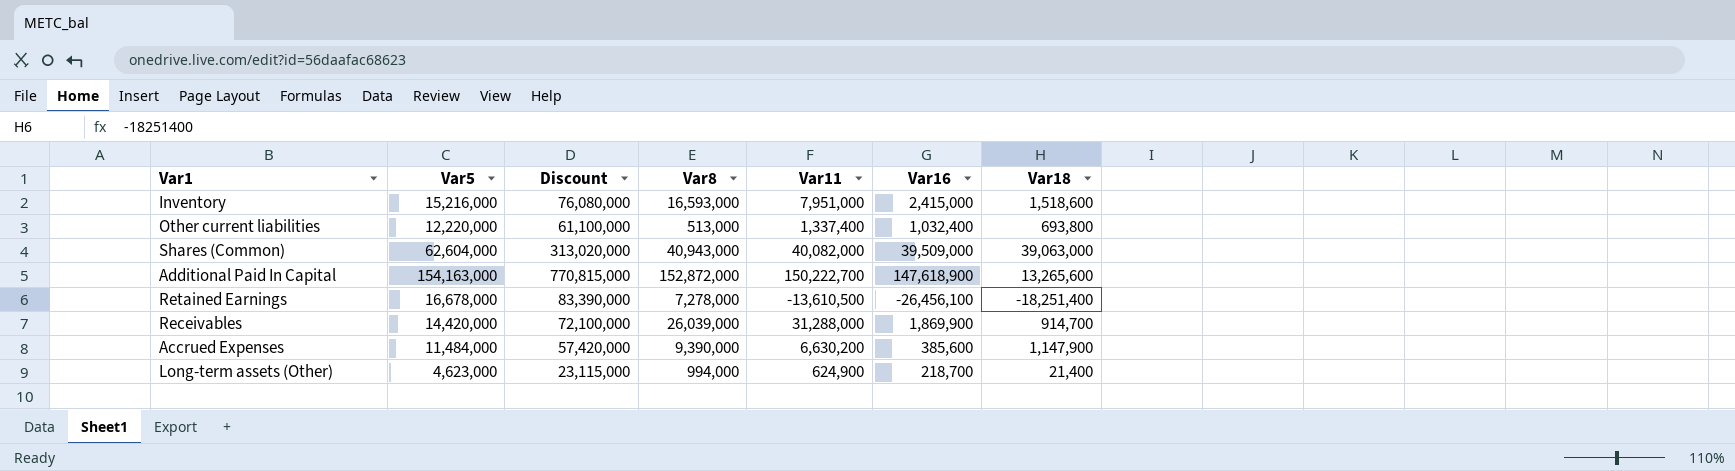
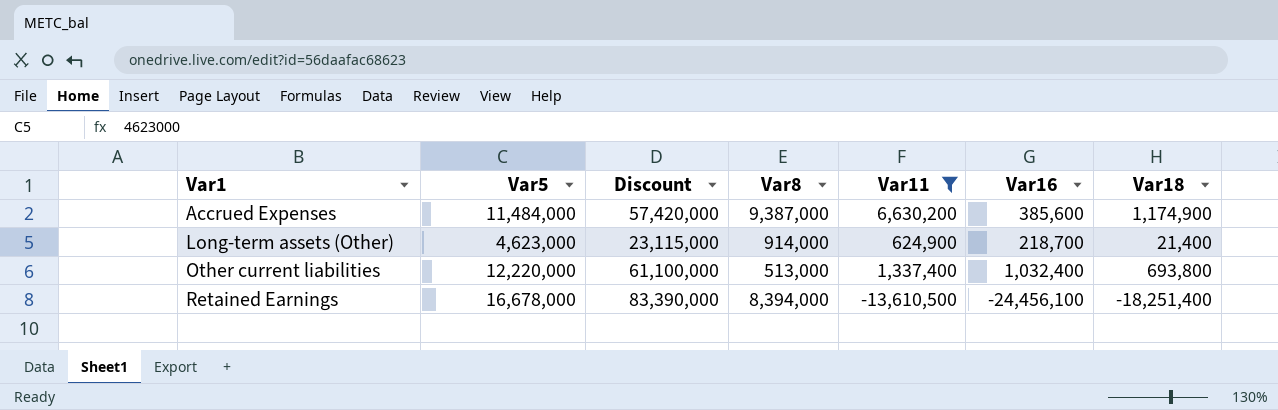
filter: none -> Var11 <= 6,630,200
row order: none -> Var1 ascending
Accrued Expenses | Var8: 9,390,000 -> 9,387,000
Accrued Expenses | Var18: 1,147,900 -> 1,174,900
Long-term assets (Other) | Var8: 994,000 -> 914,000
Retained Earnings | Var8: 7,278,000 -> 8,394,000
Retained Earnings | Var16: -26,456,100 -> -24,456,100

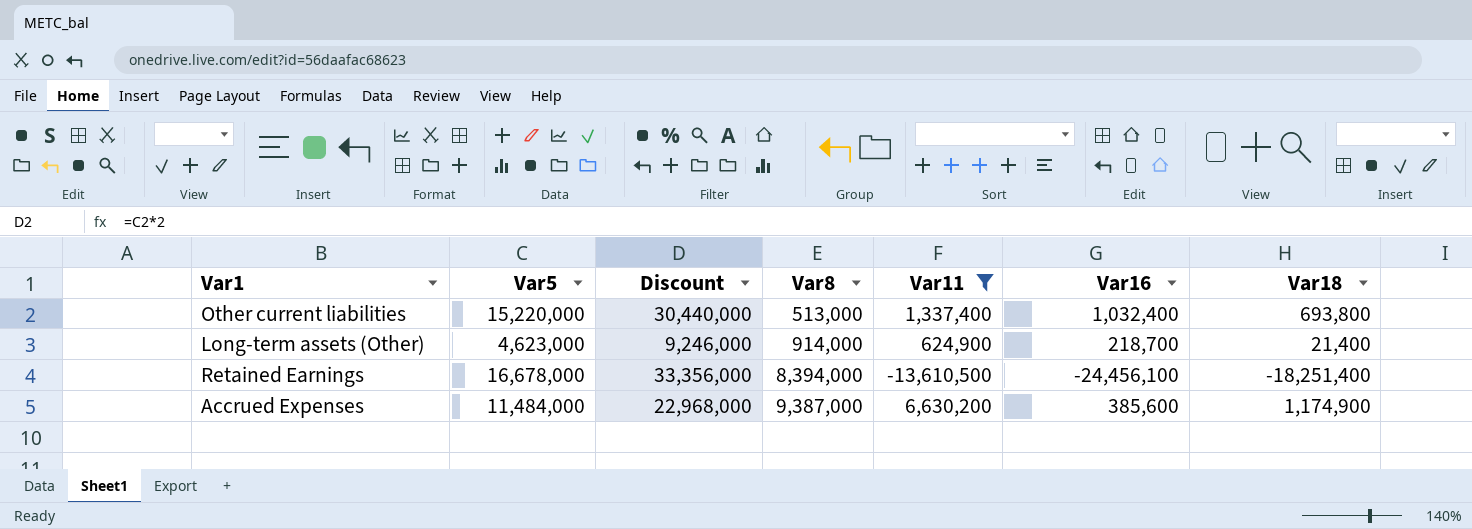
row order: Var1 ascending -> Var8 ascending
column Discount | formula: [Var5] * 5 -> [Var5] * 2
Other current liabilities | Var5: 12,220,000 -> 15,220,000

